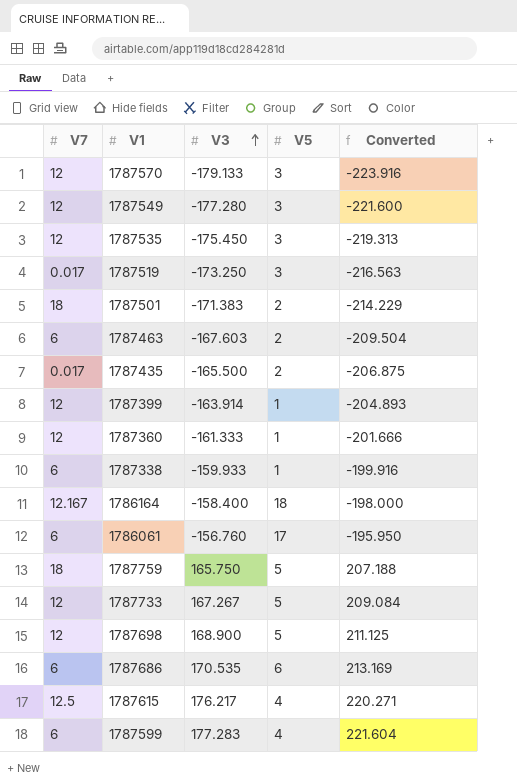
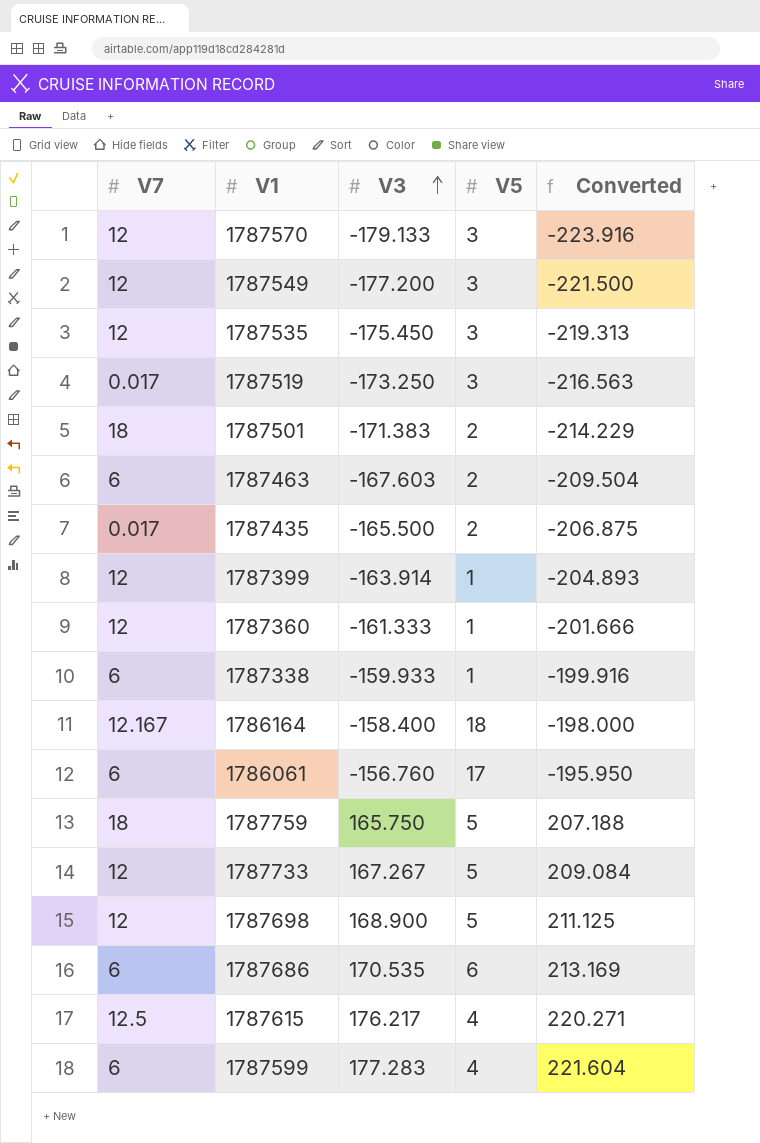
1787549 | V3: -177.280 -> -177.200
1787549 | Converted: -221.600 -> -221.500

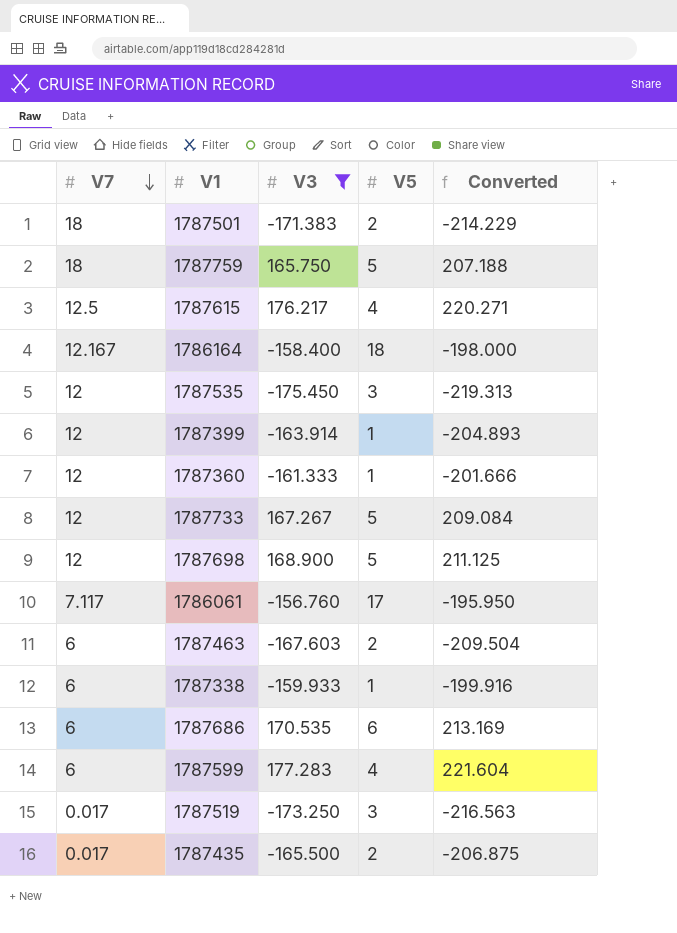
filter: none -> V3 >= -175.450
row order: V3 ascending -> V7 descending
1786061 | V7: 6 -> 7.117

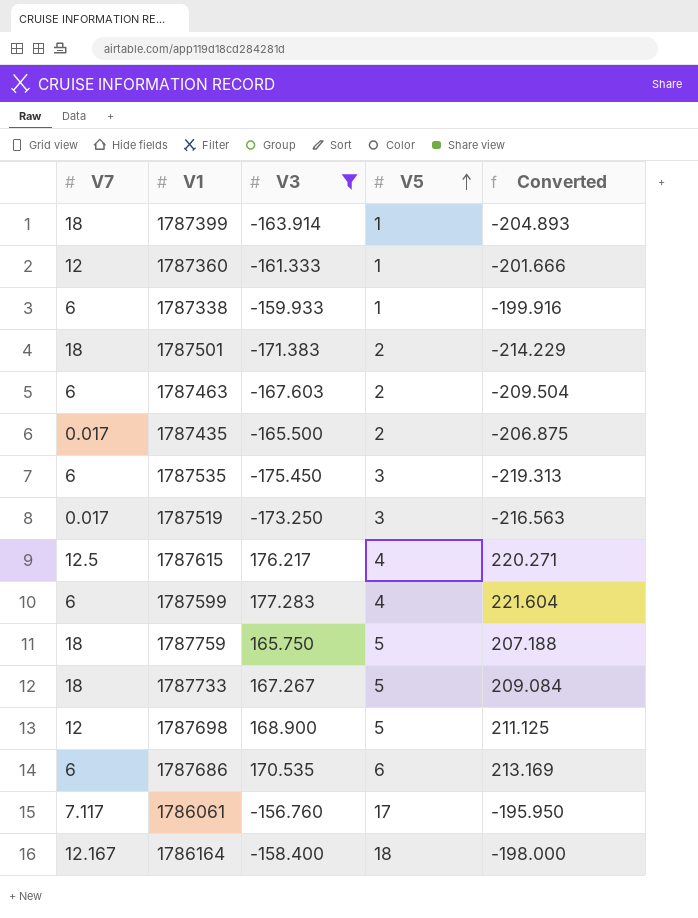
row order: V7 descending -> V5 ascending
1787399 | V7: 12 -> 18
1787535 | V7: 12 -> 6
1787733 | V7: 12 -> 18

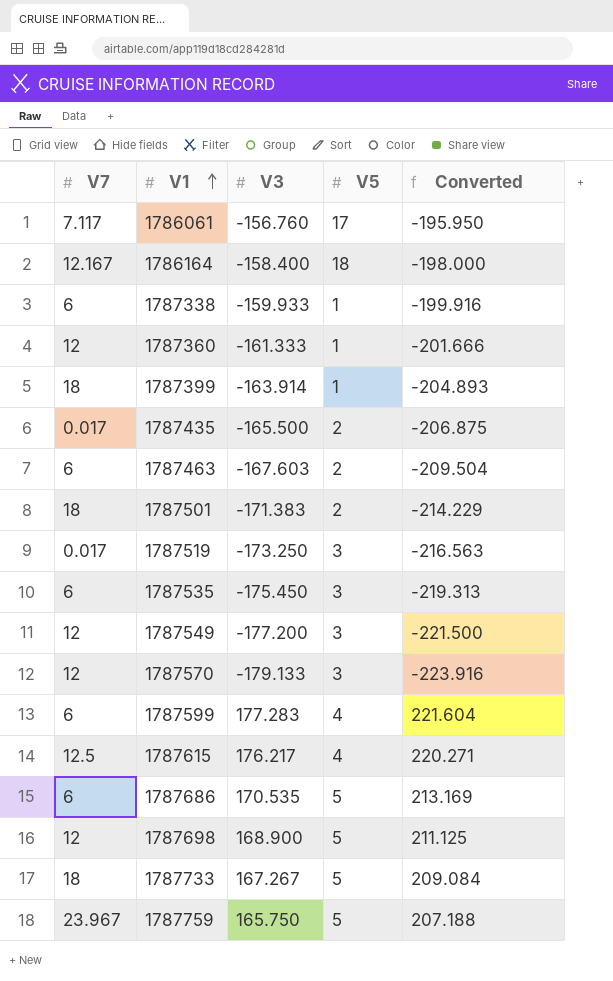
filter: V3 >= -175.450 -> none
row order: V5 ascending -> V1 ascending
1787686 | V5: 6 -> 5
1787759 | V7: 18 -> 23.967

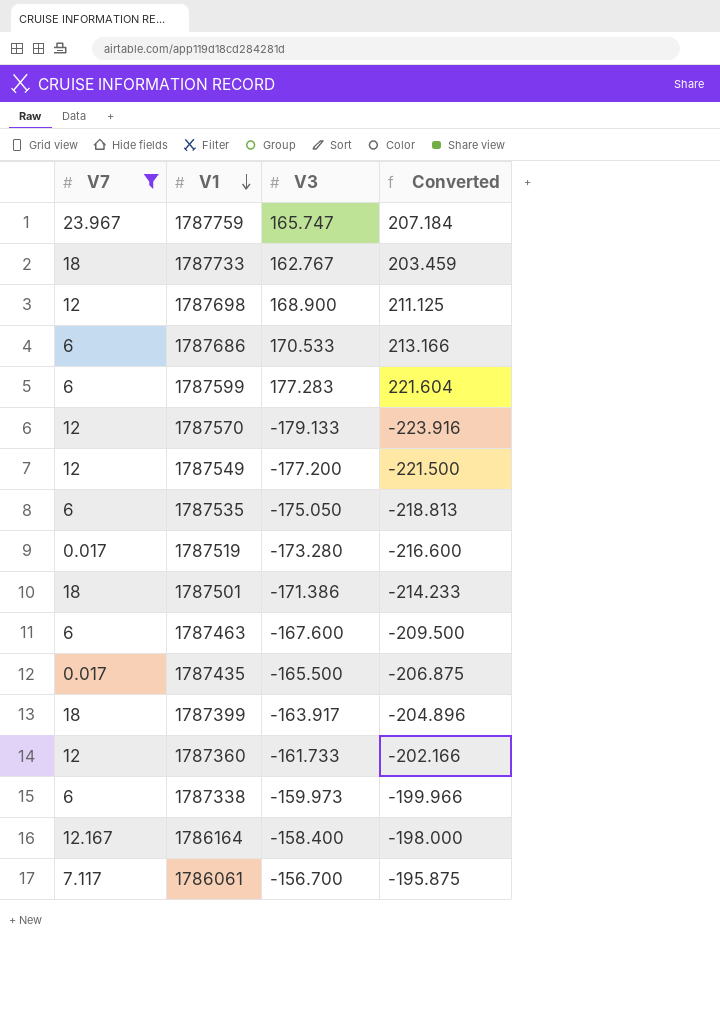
filter: none -> V7 != 12.5
row order: V1 ascending -> V1 descending
column V5 | position: 4 -> none
1787759 | V3: 165.750 -> 165.747
1787759 | Converted: 207.188 -> 207.184
1787733 | V3: 167.267 -> 162.767
1787733 | Converted: 209.084 -> 203.459
1787686 | V3: 170.535 -> 170.533
1787686 | Converted: 213.169 -> 213.166
1787535 | V3: -175.450 -> -175.050
1787535 | Converted: -219.313 -> -218.813
1787519 | V3: -173.250 -> -173.280
1787519 | Converted: -216.563 -> -216.600
1787501 | V3: -171.383 -> -171.386
1787501 | Converted: -214.229 -> -214.233
1787463 | V3: -167.603 -> -167.600
1787463 | Converted: -209.504 -> -209.500
1787399 | V3: -163.914 -> -163.917
1787399 | Converted: -204.893 -> -204.896
1787360 | V3: -161.333 -> -161.733
1787360 | Converted: -201.666 -> -202.166
1787338 | V3: -159.933 -> -159.973
1787338 | Converted: -199.916 -> -199.966
1786061 | V3: -156.760 -> -156.700
1786061 | Converted: -195.950 -> -195.875

